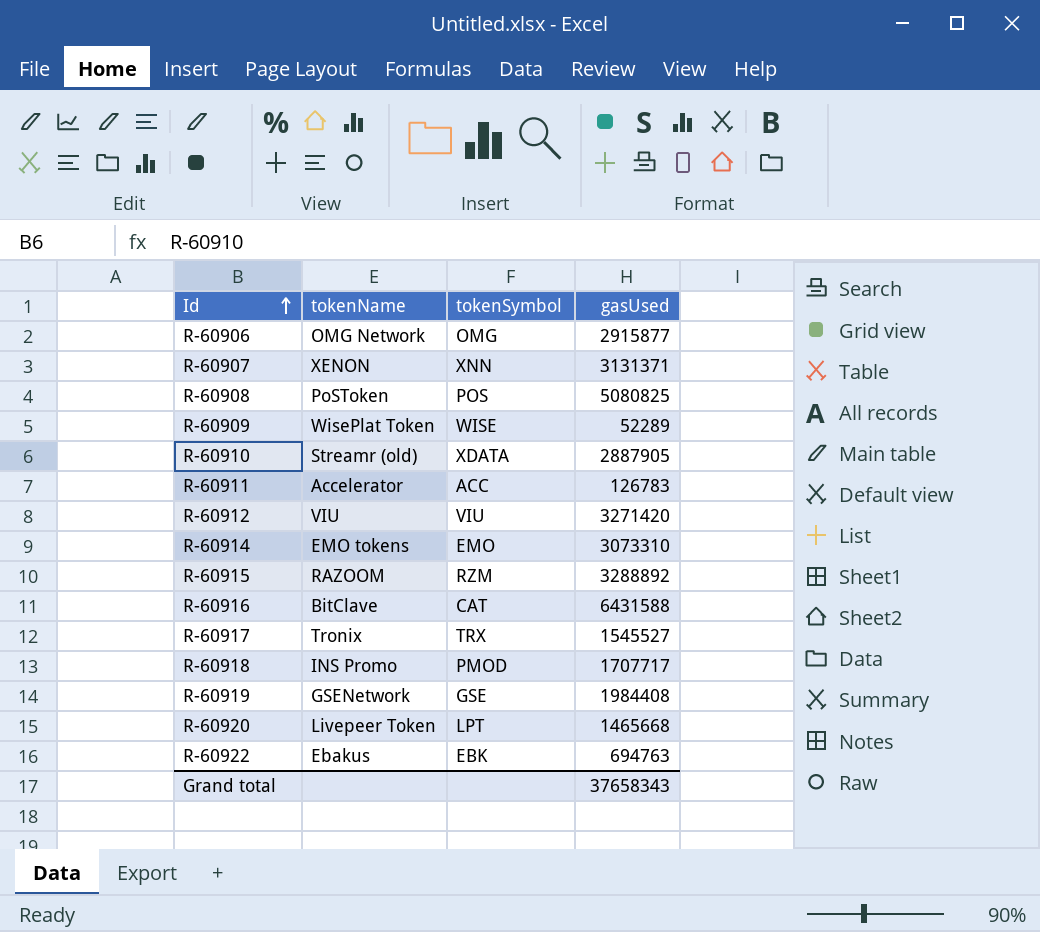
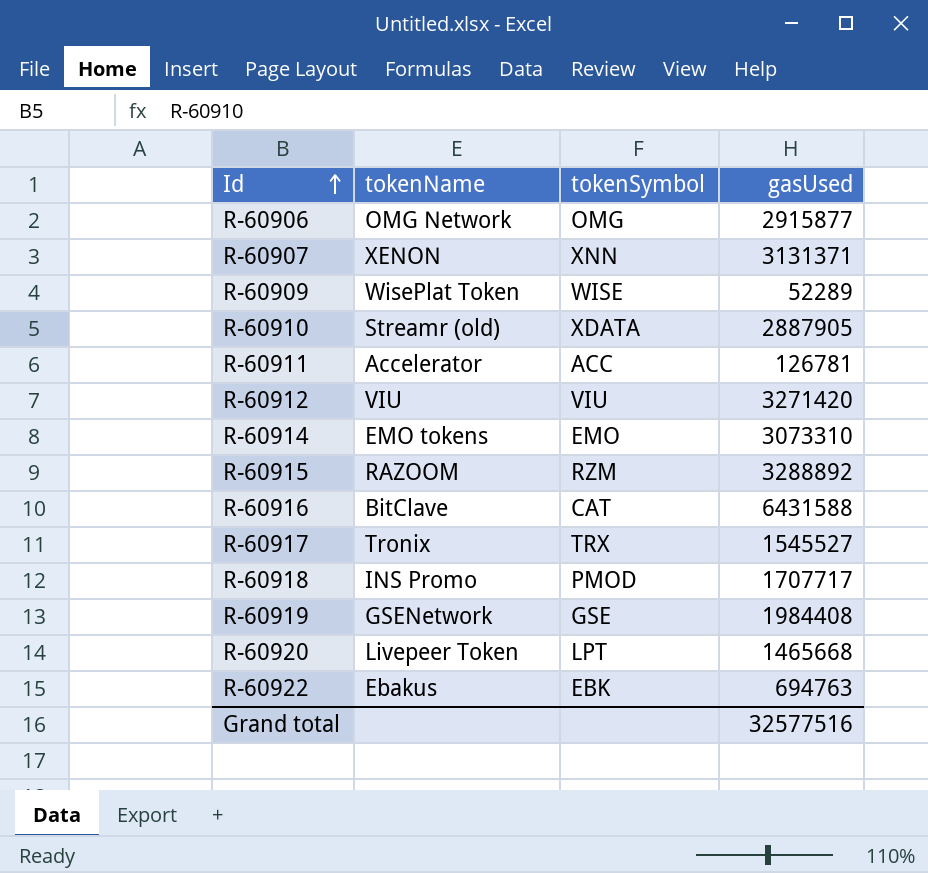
row R-60908: PoSToken | POS | 5080825 -> none
R-60911 | gasUsed: 126783 -> 126781
Grand total | gasUsed: 37658343 -> 32577516

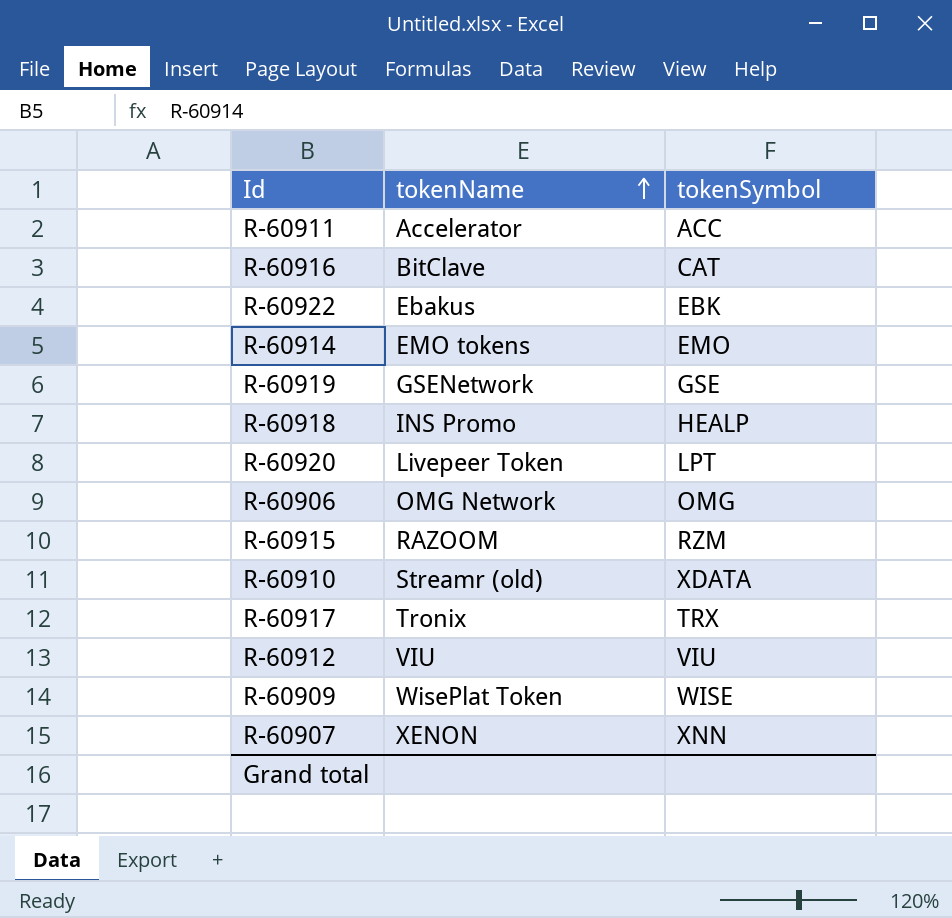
row order: Id ascending -> tokenName ascending
column gasUsed | position: 4 -> none
R-60918 | tokenSymbol: PMOD -> HEALP

